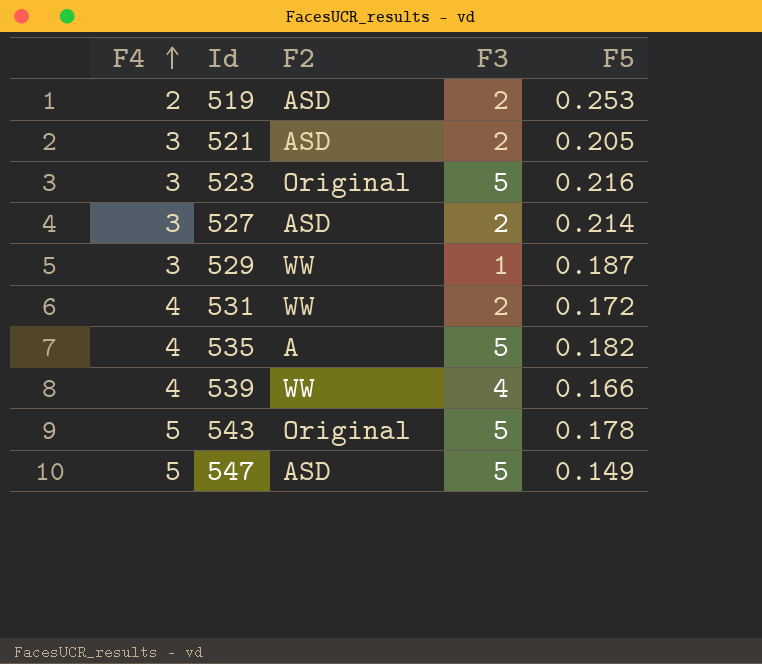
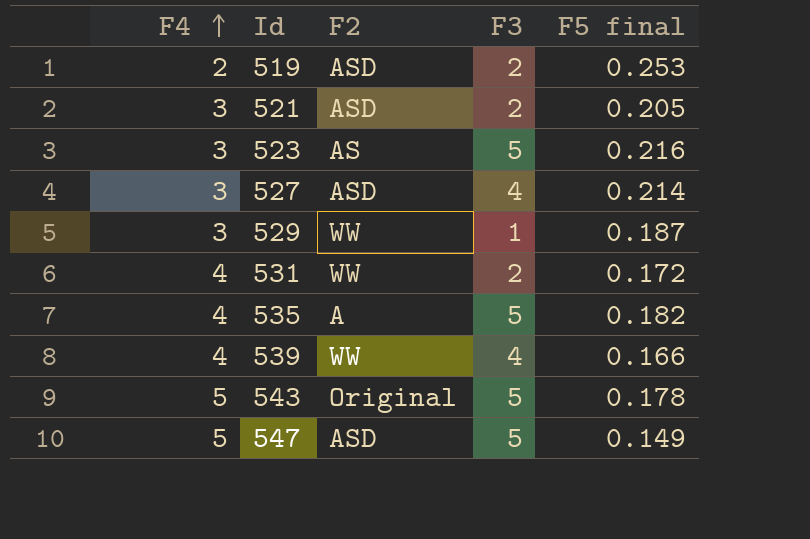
column name: F5 -> F5 final
523 | F2: Original -> AS
527 | F3: 2 -> 4

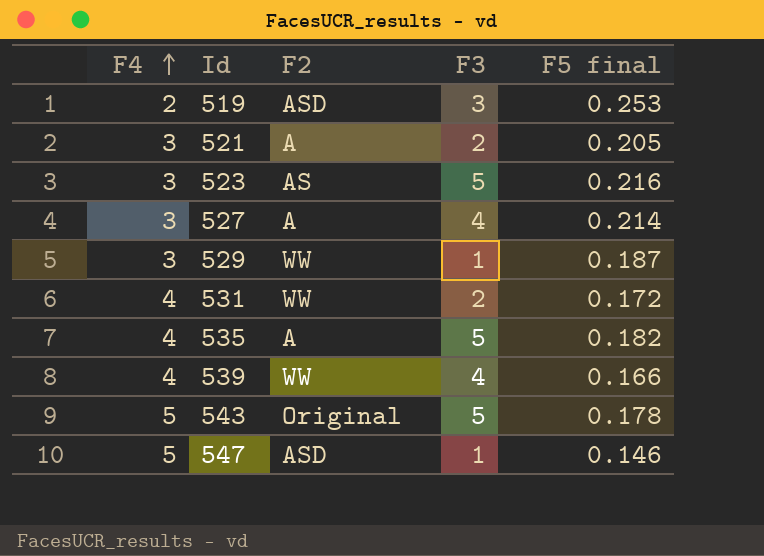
519 | F3: 2 -> 3
521 | F2: ASD -> A
527 | F2: ASD -> A
547 | F3: 5 -> 1
547 | F5 final: 0.149 -> 0.146

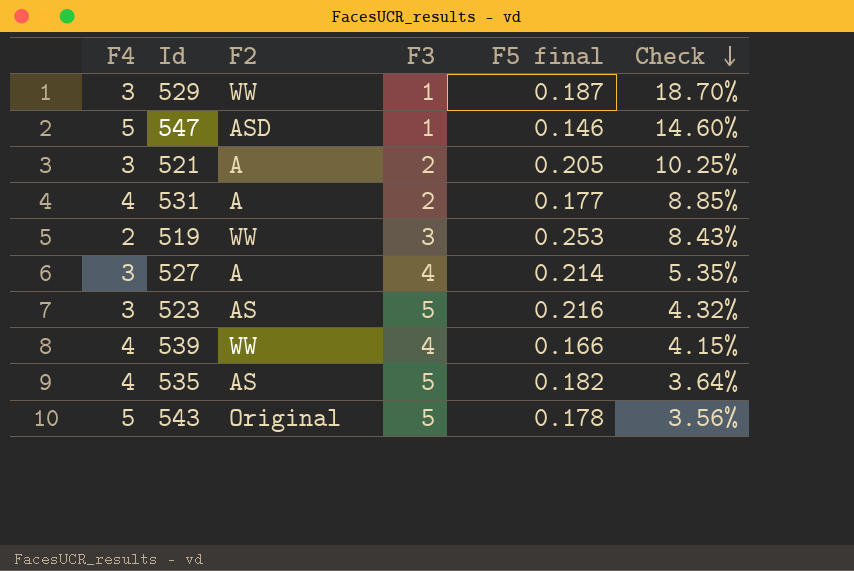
row order: F4 ascending -> Check descending
column Check | formula: none -> [F5 final] / [F3]
531 | F2: WW -> A
531 | F5 final: 0.172 -> 0.177
519 | F2: ASD -> WW
535 | F2: A -> AS

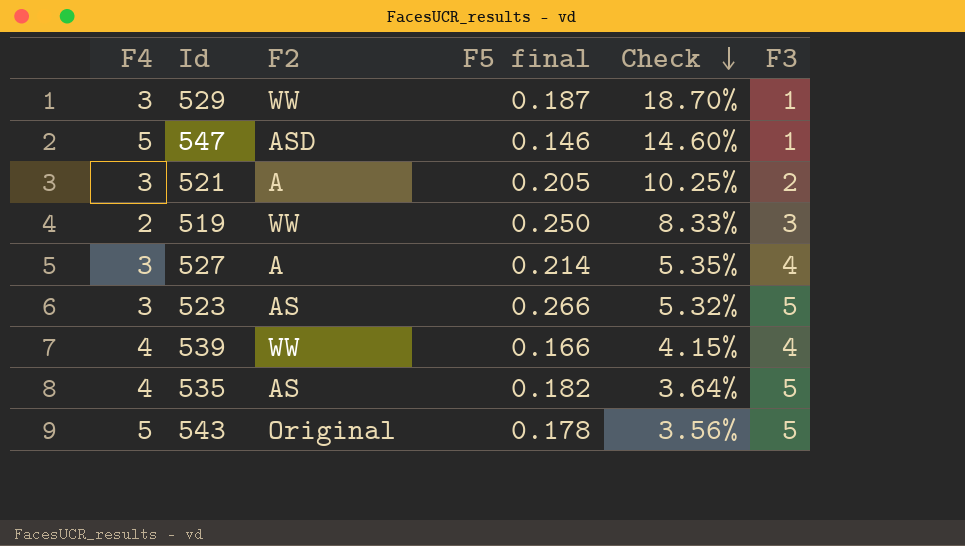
column F3 | position: 4 -> 6
row 531: 4 | A | 2 | 0.177 | 8.85% -> none
519 | F5 final: 0.253 -> 0.250
519 | Check: 8.43% -> 8.33%
523 | F5 final: 0.216 -> 0.266
523 | Check: 4.32% -> 5.32%

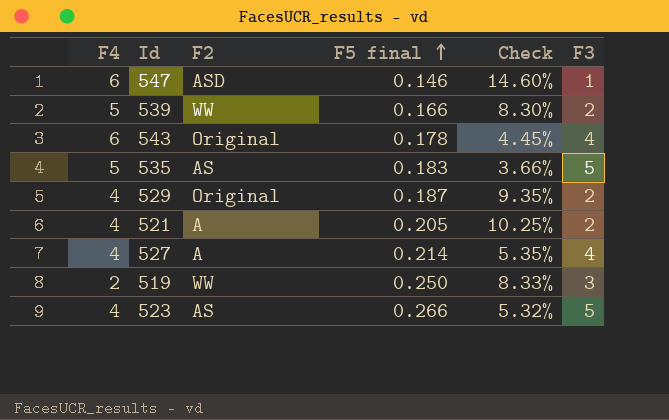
row order: Check descending -> F5 final ascending
547 | F4: 5 -> 6
539 | F4: 4 -> 5
539 | Check: 4.15% -> 8.30%
539 | F3: 4 -> 2
543 | F4: 5 -> 6
543 | Check: 3.56% -> 4.45%
543 | F3: 5 -> 4
535 | F4: 4 -> 5
535 | F5 final: 0.182 -> 0.183
535 | Check: 3.64% -> 3.66%
529 | F4: 3 -> 4
529 | F2: WW -> Original
529 | Check: 18.70% -> 9.35%
529 | F3: 1 -> 2
521 | F4: 3 -> 4
527 | F4: 3 -> 4
523 | F4: 3 -> 4

